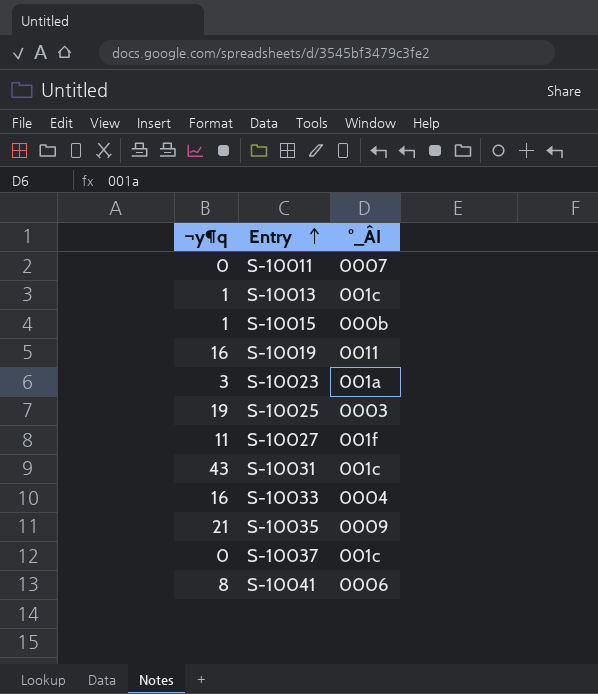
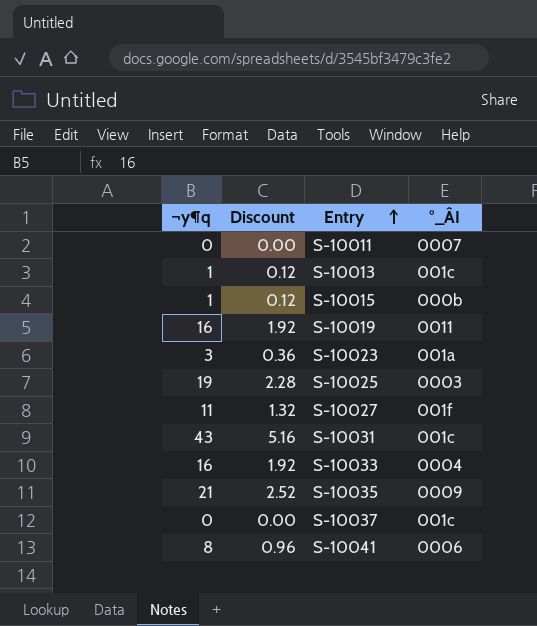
column Discount | formula: none -> [¬y¶q] * 0.12

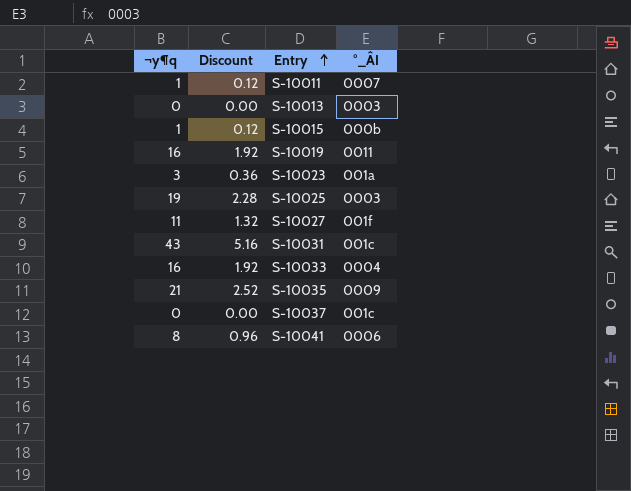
S-10011 | ¬y¶q: 0 -> 1
S-10011 | Discount: 0.00 -> 0.12
S-10013 | ¬y¶q: 1 -> 0
S-10013 | Discount: 0.12 -> 0.00
S-10013 | °_ÂI: 001c -> 0003

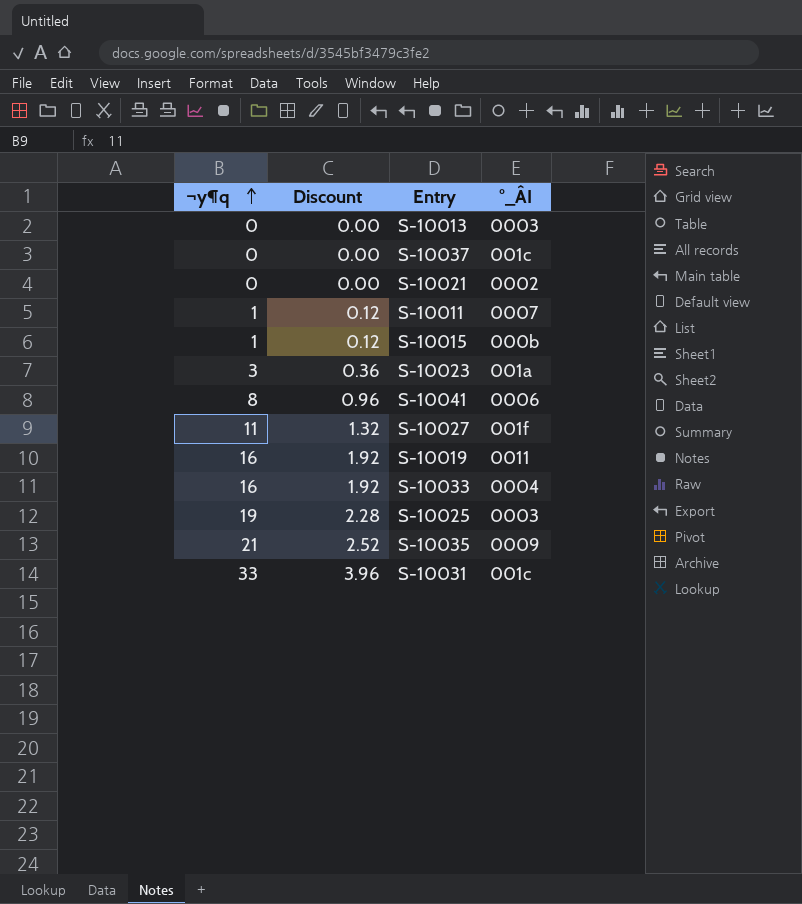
row order: Entry ascending -> ¬y¶q ascending
row S-10021: none -> 0 | 0.00 | 0002
S-10031 | ¬y¶q: 43 -> 33
S-10031 | Discount: 5.16 -> 3.96

